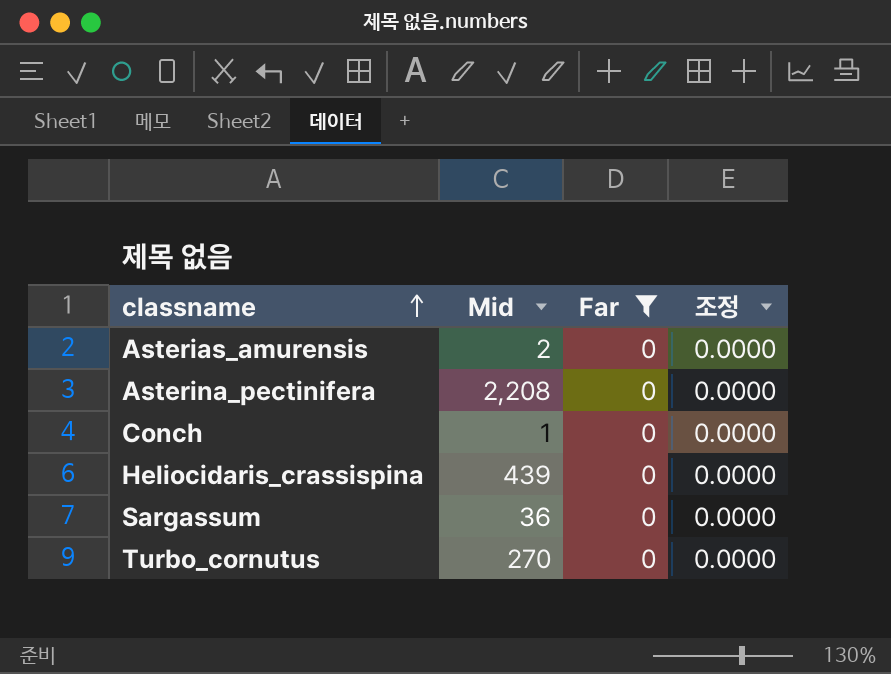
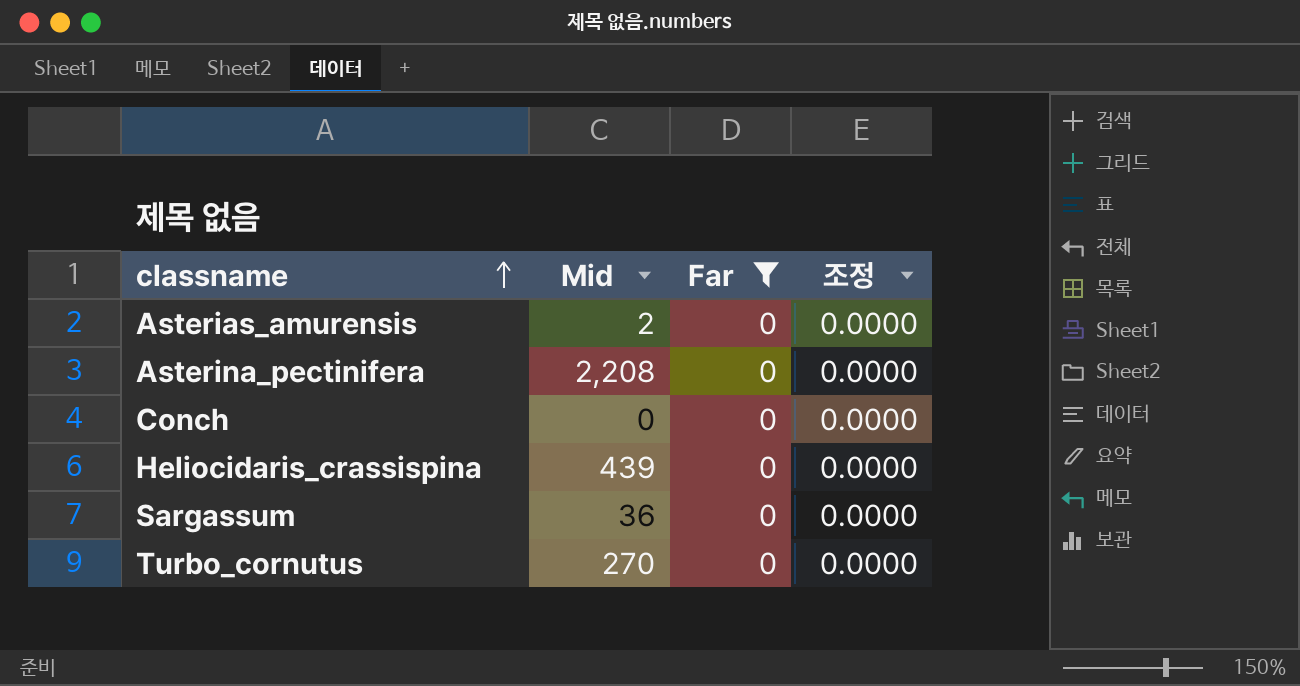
Conch | Mid: 1 -> 0

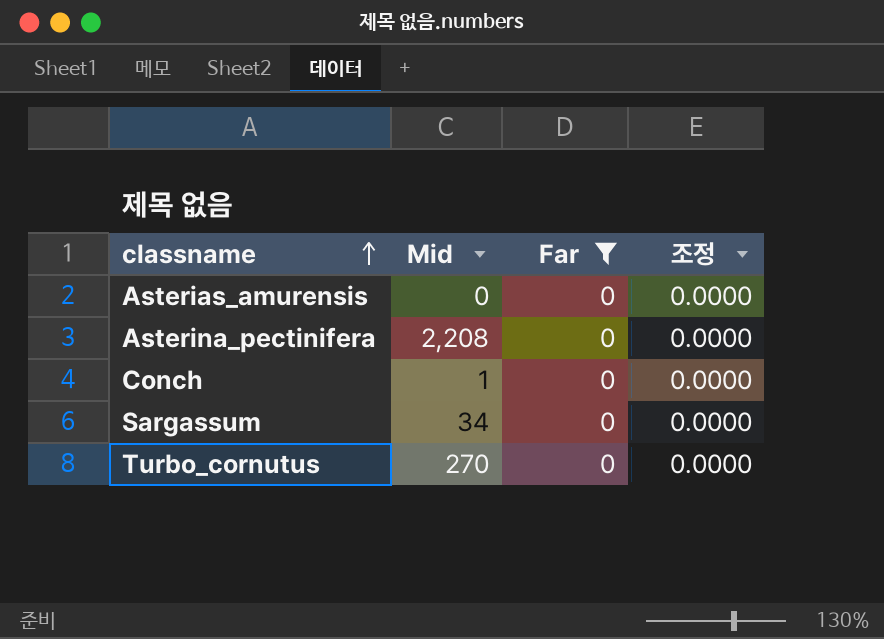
row Heliocidaris_crassispina: 439 | 0 | 0.0000 -> none
Asterias_amurensis | Mid: 2 -> 0
Conch | Mid: 0 -> 1
Sargassum | Mid: 36 -> 34

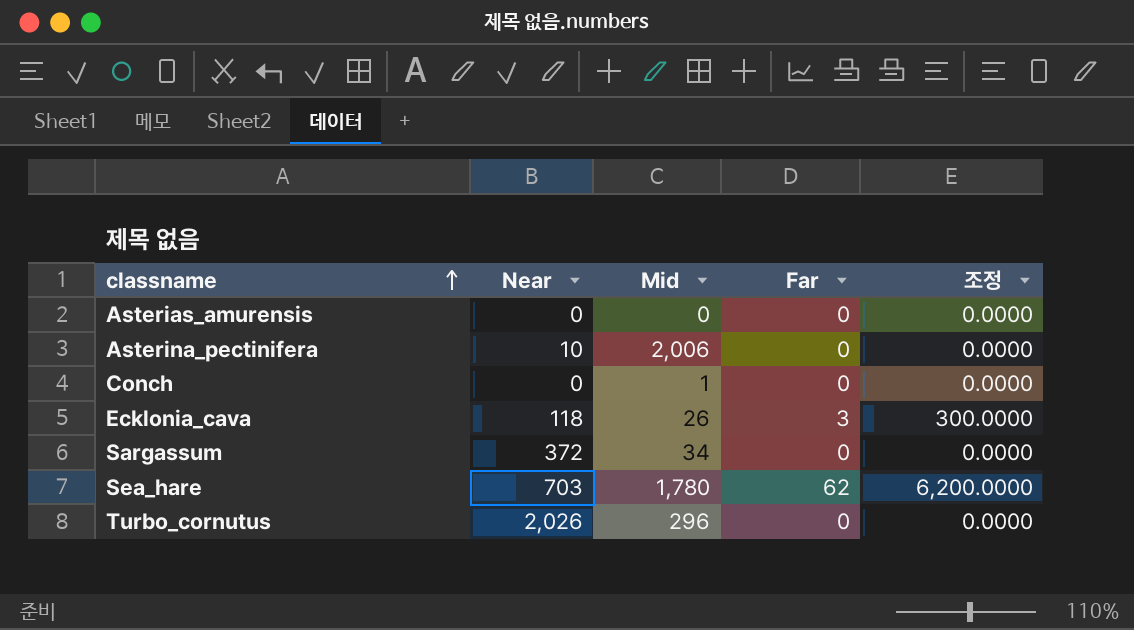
filter: Far = 0 -> none
column Near | position: none -> 2
Asterina_pectinifera | Mid: 2,208 -> 2,006
Turbo_cornutus | Mid: 270 -> 296

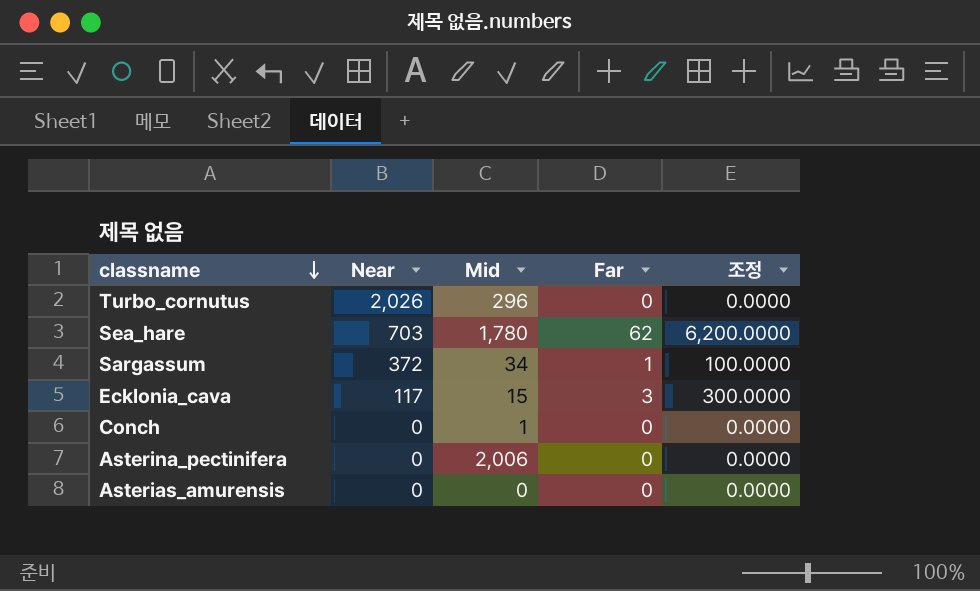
row order: classname ascending -> classname descending
Sargassum | Far: 0 -> 1
Sargassum | 조정: 0.0000 -> 100.0000
Ecklonia_cava | Near: 118 -> 117
Ecklonia_cava | Mid: 26 -> 15
Asterina_pectinifera | Near: 10 -> 0

